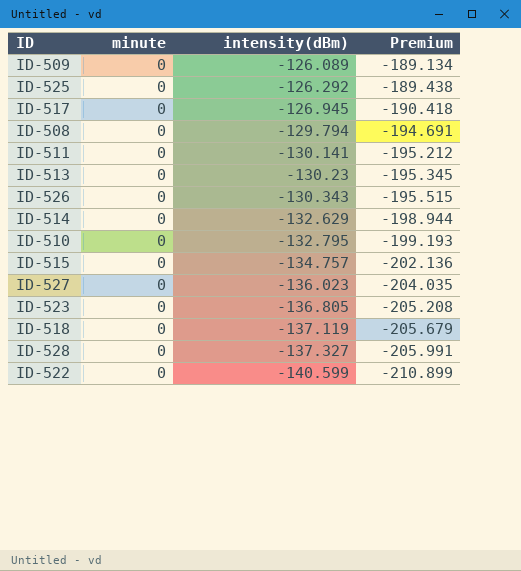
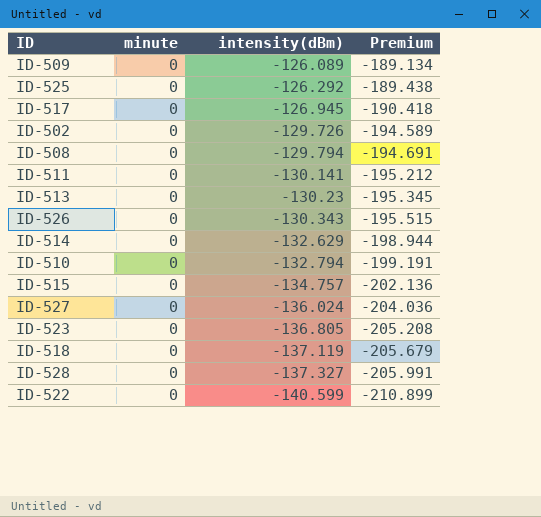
row ID-502: none -> 0 | -129.726 | -194.589
ID-510 | intensity(dBm): -132.795 -> -132.794
ID-510 | Premium: -199.193 -> -199.191
ID-527 | intensity(dBm): -136.023 -> -136.024
ID-527 | Premium: -204.035 -> -204.036

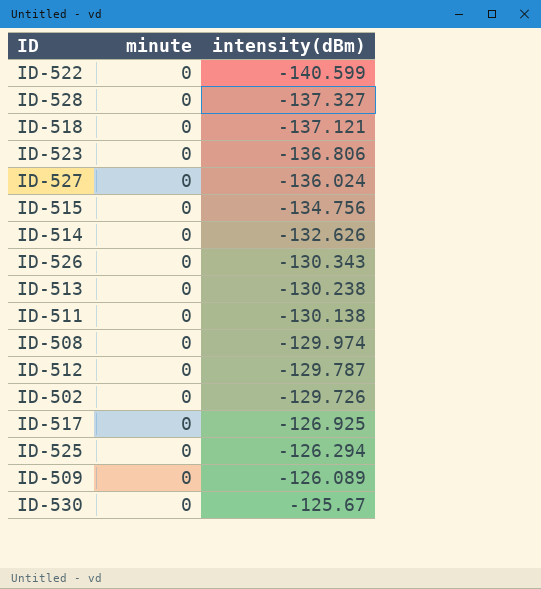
row order: intensity(dBm) descending -> intensity(dBm) ascending
column Premium | formula: [intensity(dBm)] * 1.5 -> none
row ID-510: 0 | -132.794 | -199.191 -> none
ID-518 | intensity(dBm): -137.119 -> -137.121
ID-523 | intensity(dBm): -136.805 -> -136.806
ID-515 | intensity(dBm): -134.757 -> -134.756
ID-514 | intensity(dBm): -132.629 -> -132.626
ID-513 | intensity(dBm): -130.23 -> -130.238
ID-511 | intensity(dBm): -130.141 -> -130.138
ID-508 | intensity(dBm): -129.794 -> -129.974
row ID-512: none -> 0 | -129.787
ID-517 | intensity(dBm): -126.945 -> -126.925
ID-525 | intensity(dBm): -126.292 -> -126.294
row ID-530: none -> 0 | -125.67

